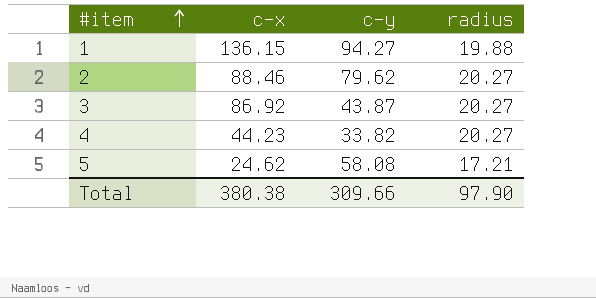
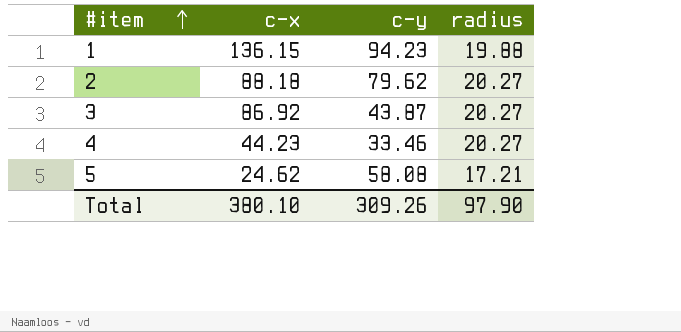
1 | c-y: 94.27 -> 94.23
2 | c-x: 88.46 -> 88.18
4 | c-y: 33.82 -> 33.46
Total | c-x: 380.38 -> 380.10
Total | c-y: 309.66 -> 309.26

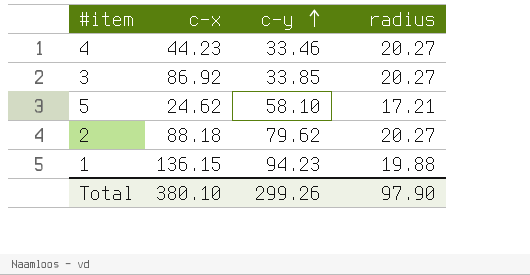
row order: #item ascending -> c-y ascending
3 | c-y: 43.87 -> 33.85
5 | c-y: 58.08 -> 58.10
Total | c-y: 309.26 -> 299.26

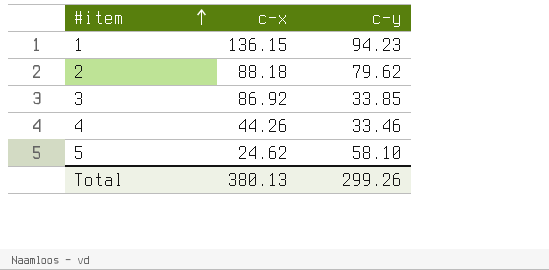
row order: c-y ascending -> #item ascending
column radius | position: 4 -> none
4 | c-x: 44.23 -> 44.26
Total | c-x: 380.10 -> 380.13

